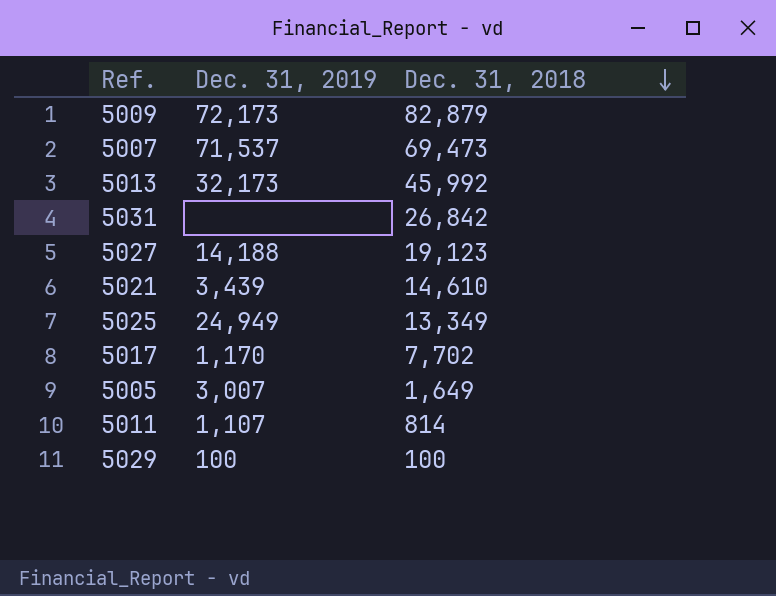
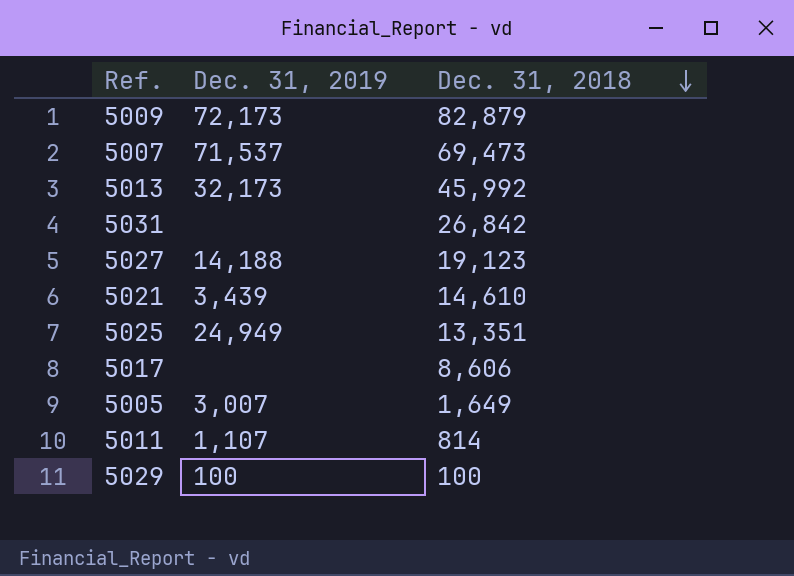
5025 | Dec. 31, 2018: 13,349 -> 13,351
5017 | Dec. 31, 2019: 1,170 -> none
5017 | Dec. 31, 2018: 7,702 -> 8,606

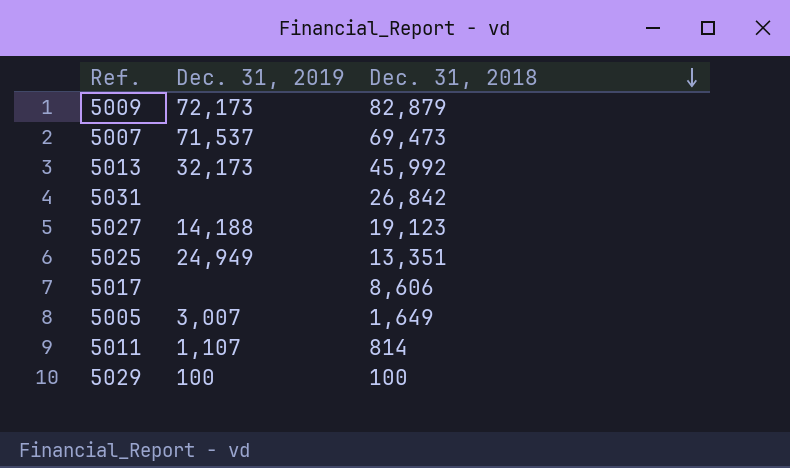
row 5021: 3,439 | 14,610 -> none

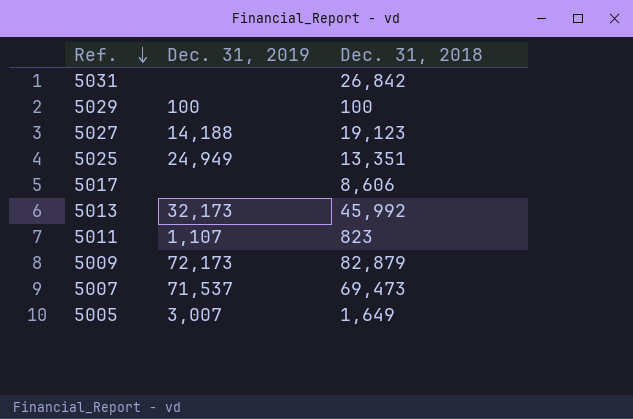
row order: Dec. 31, 2018 descending -> Ref. descending
5011 | Dec. 31, 2018: 814 -> 823

